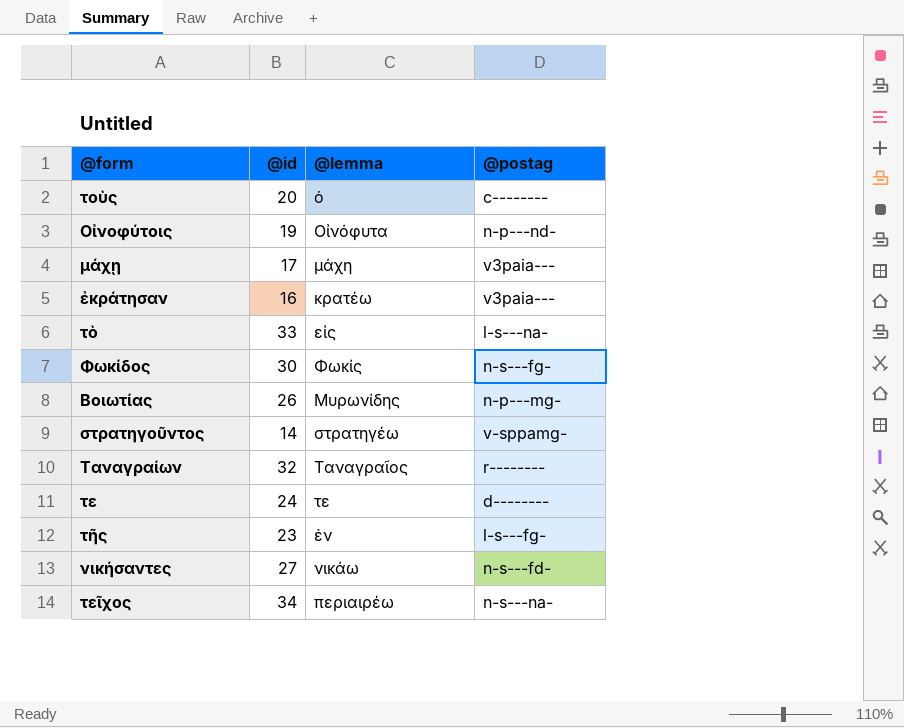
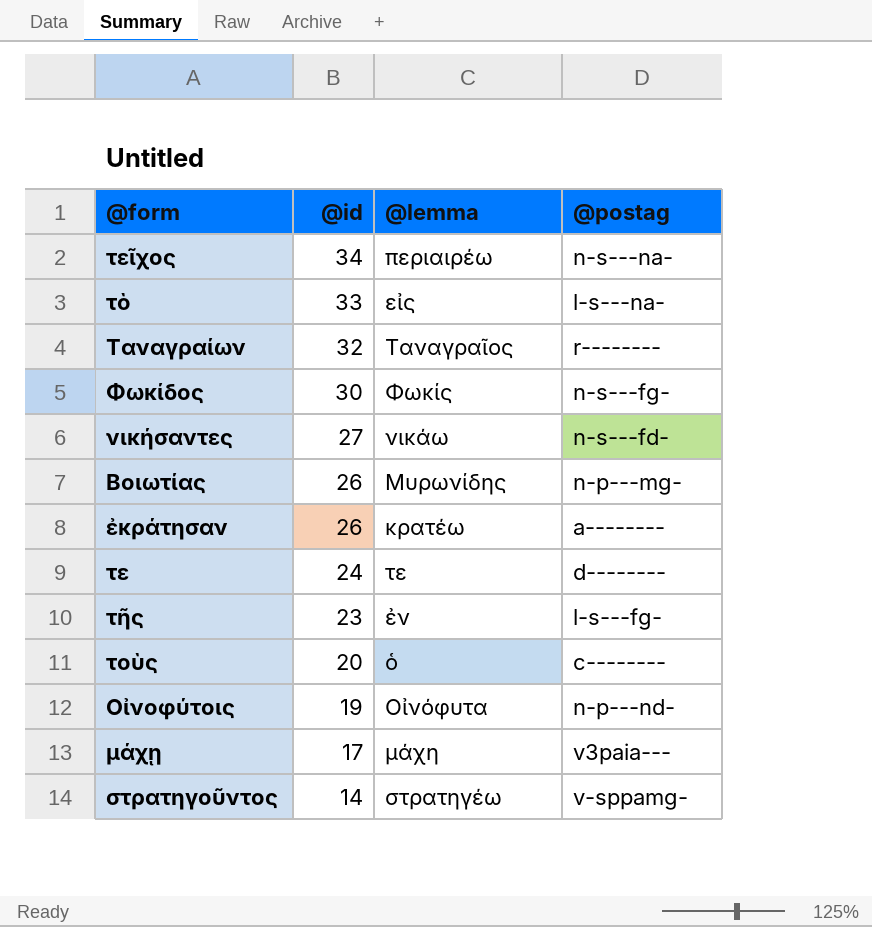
row order: none -> @id descending
ἐκράτησαν | @id: 16 -> 26
ἐκράτησαν | @postag: v3paia--- -> a--------

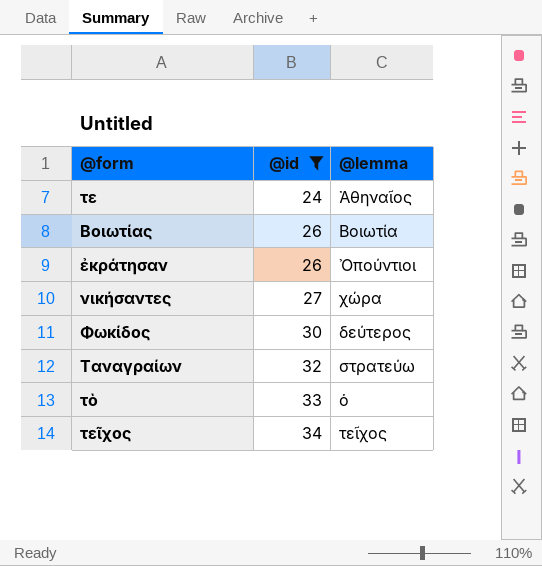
filter: none -> @id >= 24
row order: @id descending -> @id ascending
column @postag | position: 4 -> none
τε | @lemma: τε -> Ἀθηναῖος
Βοιωτίας | @lemma: Μυρωνίδης -> Βοιωτία
ἐκράτησαν | @lemma: κρατέω -> Ὀπούντιοι
νικήσαντες | @lemma: νικάω -> χώρα
Φωκίδος | @lemma: Φωκίς -> δεύτερος
Ταναγραίων | @lemma: Ταναγραῖος -> στρατεύω
τὸ | @lemma: εἰς -> ὁ
τεῖχος | @lemma: περιαιρέω -> τεῖχος

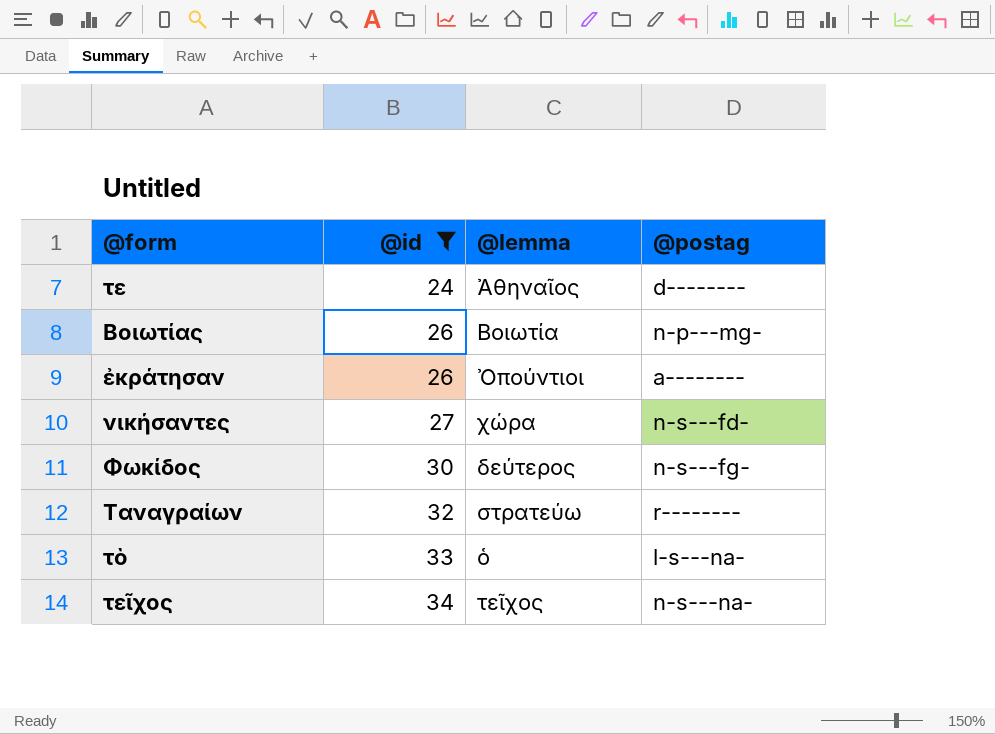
column @postag | position: none -> 4

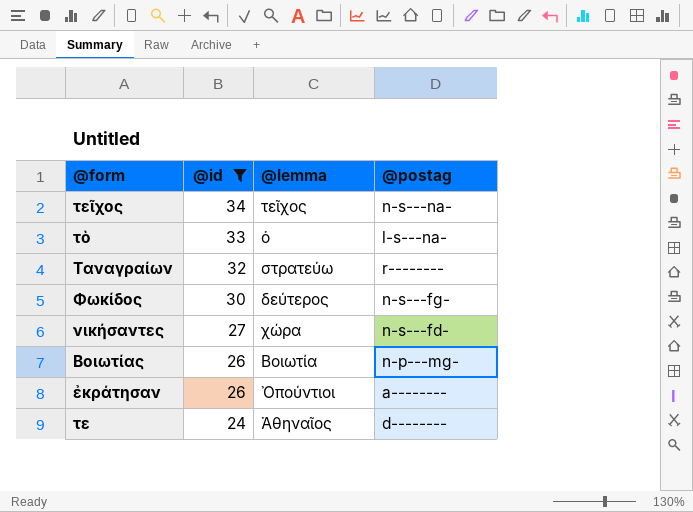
row order: @id ascending -> @id descending

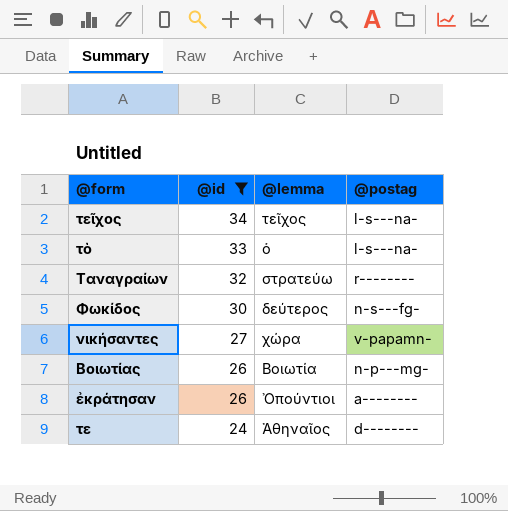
τεῖχος | @postag: n-s---na- -> l-s---na-
νικήσαντες | @postag: n-s---fd- -> v-papamn-

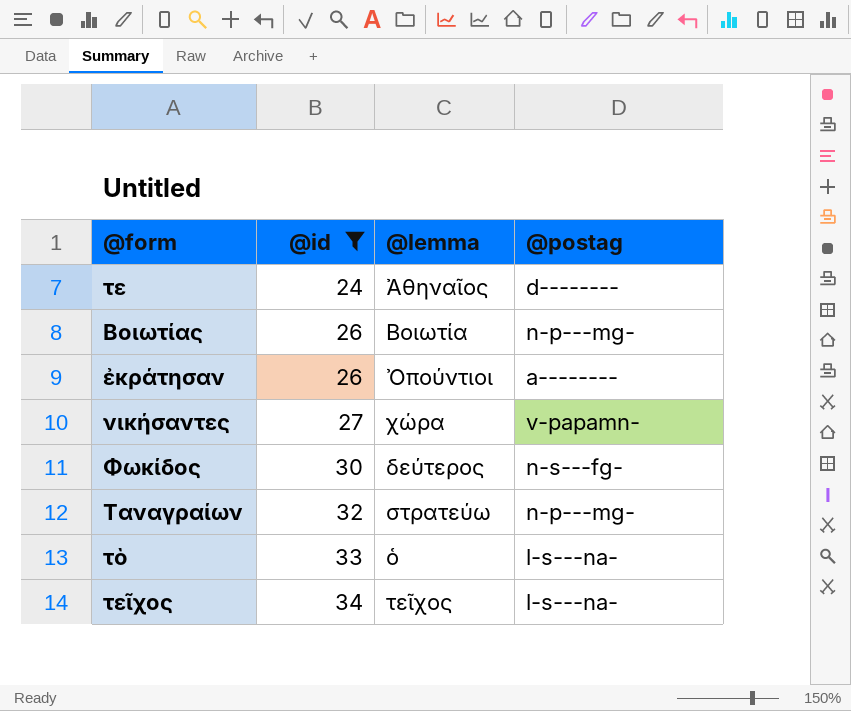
row order: @id descending -> @id ascending
Ταναγραίων | @postag: r-------- -> n-p---mg-

